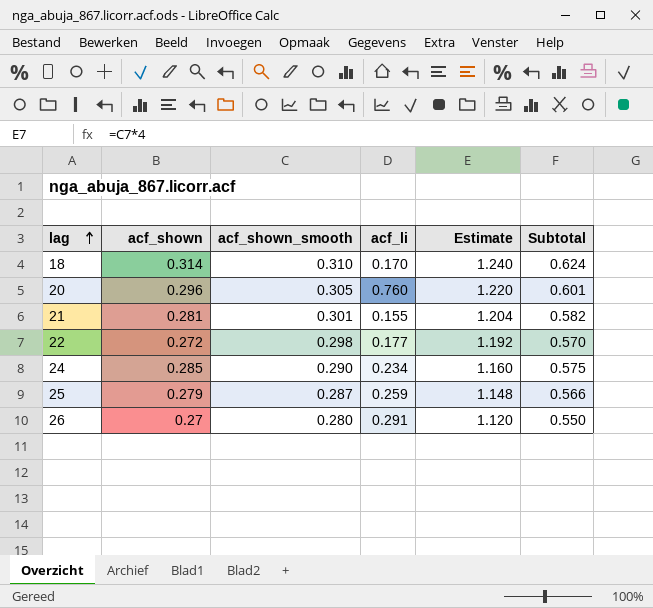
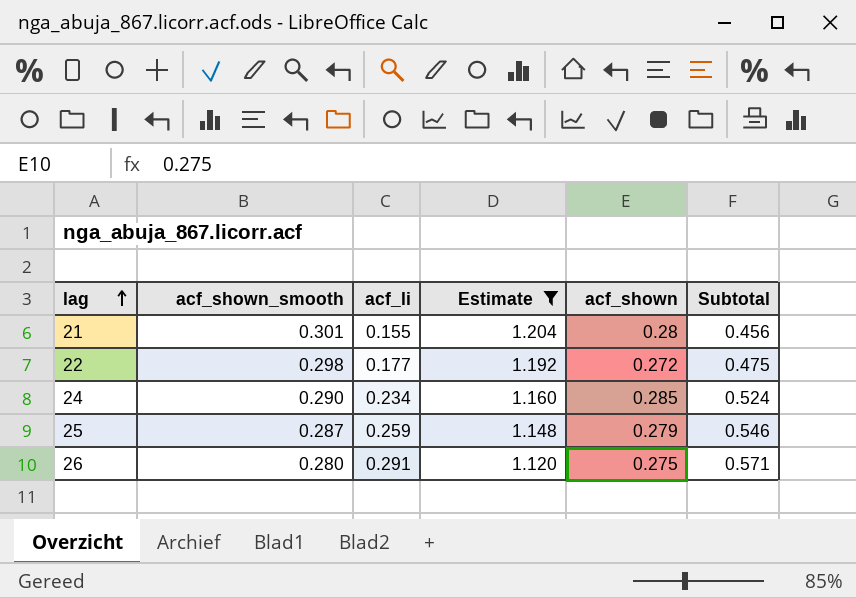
filter: none -> Estimate <= 1.204
column acf_shown | position: 2 -> 5
column Subtotal | formula: [acf_shown] + [acf_shown_smooth] -> [acf_shown_smooth] + [acf_li]
21 | acf_shown: 0.281 -> 0.28
26 | acf_shown: 0.27 -> 0.275

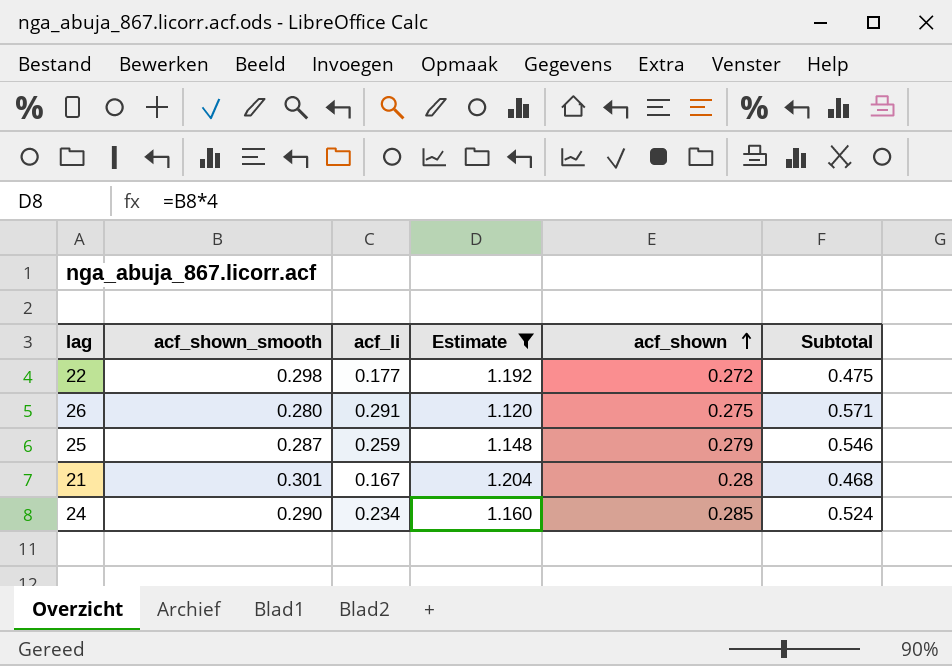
row order: lag ascending -> acf_shown ascending
21 | acf_li: 0.155 -> 0.167
21 | Subtotal: 0.456 -> 0.468

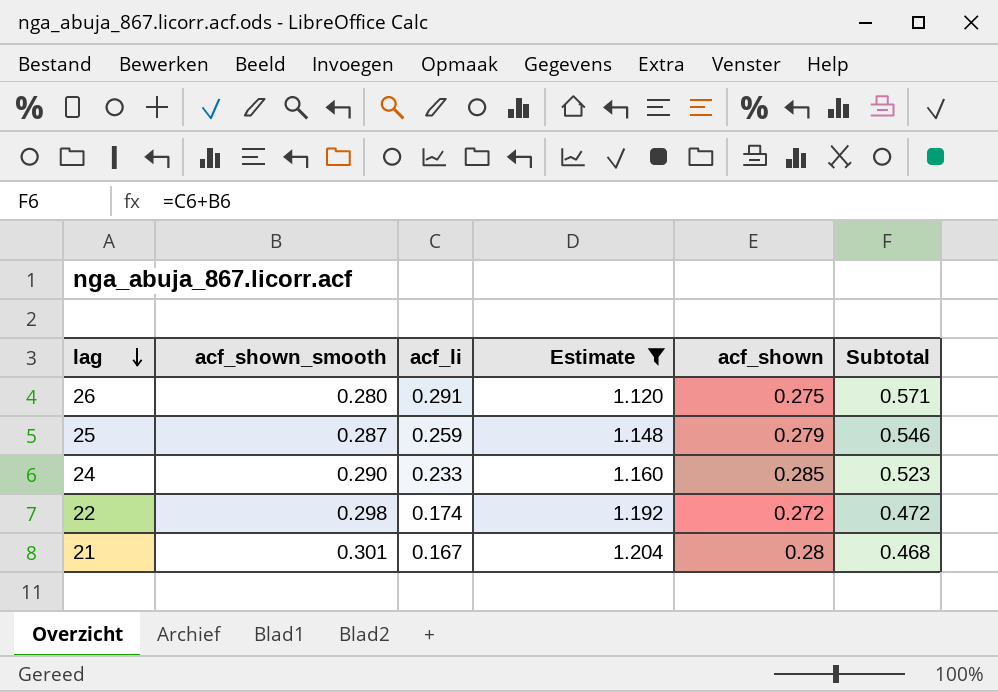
row order: acf_shown ascending -> lag descending
24 | acf_li: 0.234 -> 0.233
24 | Subtotal: 0.524 -> 0.523
22 | acf_li: 0.177 -> 0.174
22 | Subtotal: 0.475 -> 0.472

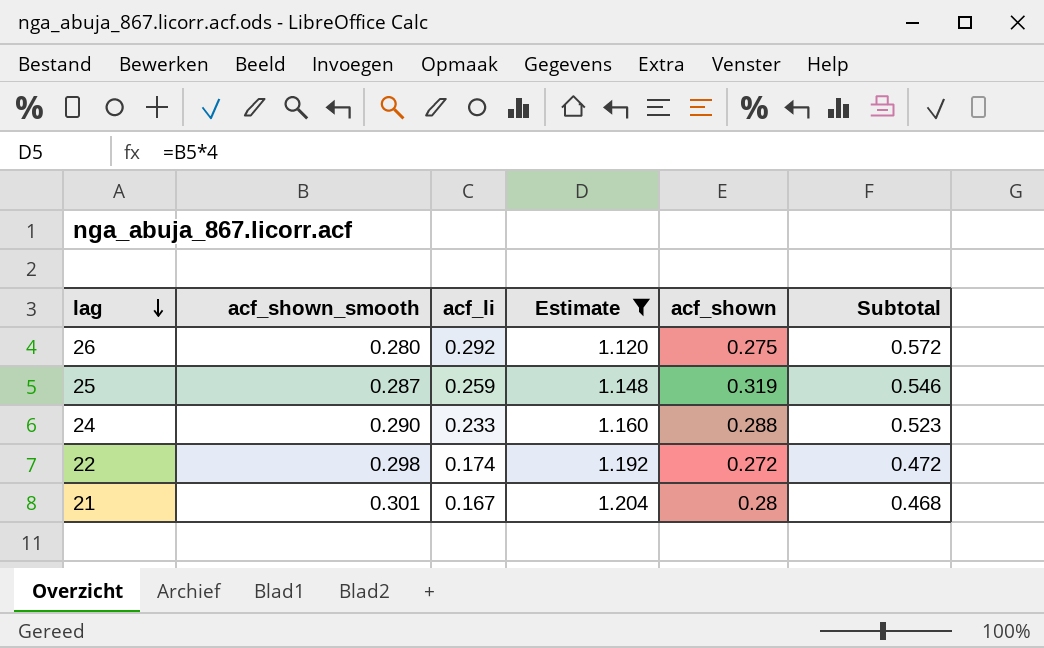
26 | acf_li: 0.291 -> 0.292
26 | Subtotal: 0.571 -> 0.572
25 | acf_shown: 0.279 -> 0.319
24 | acf_shown: 0.285 -> 0.288

